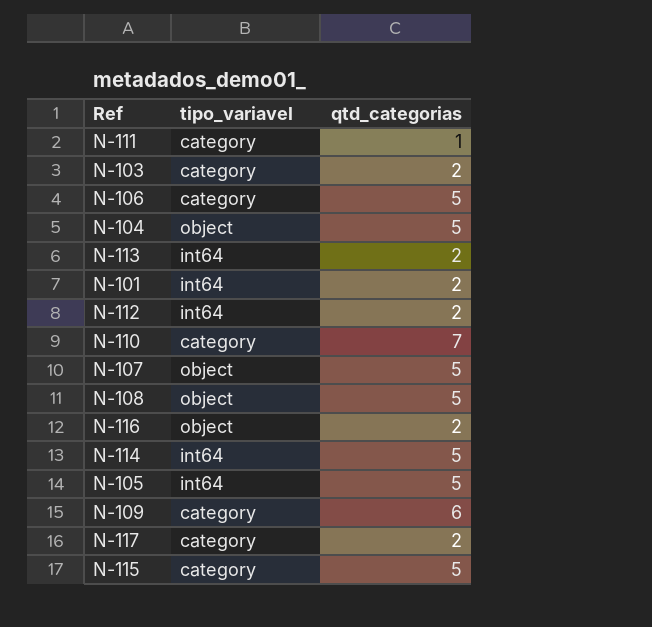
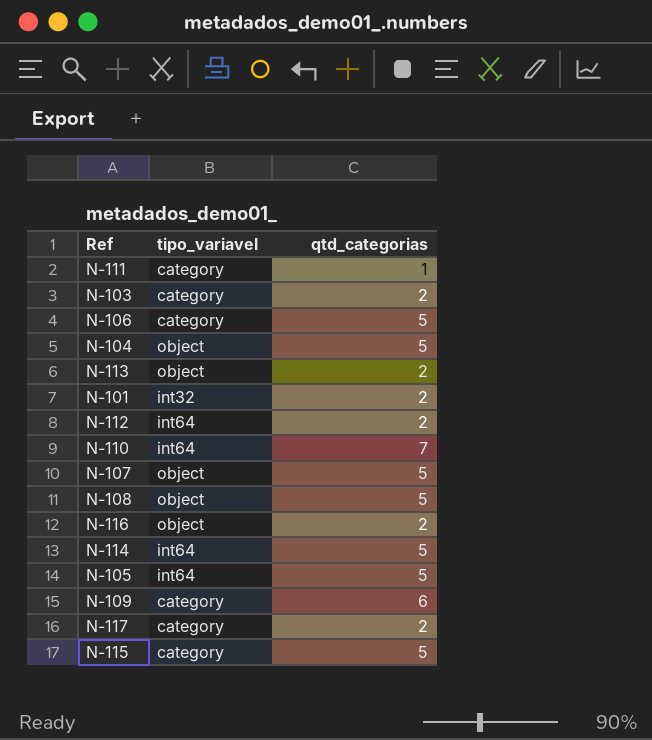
N-113 | tipo_variavel: int64 -> object
N-101 | tipo_variavel: int64 -> int32
N-110 | tipo_variavel: category -> int64

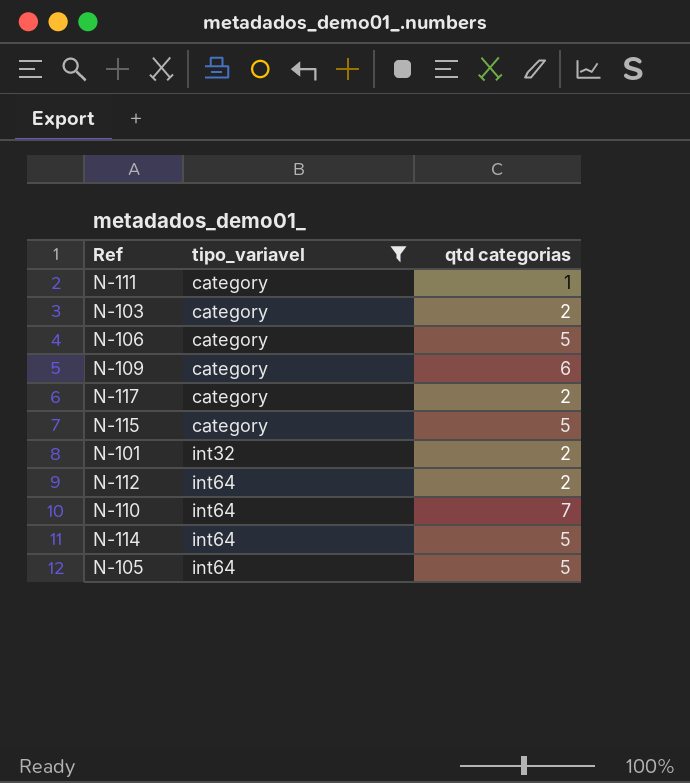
filter: none -> tipo_variavel != object
row order: none -> tipo_variavel ascending
column name: qtd_categorias -> qtd categorias

